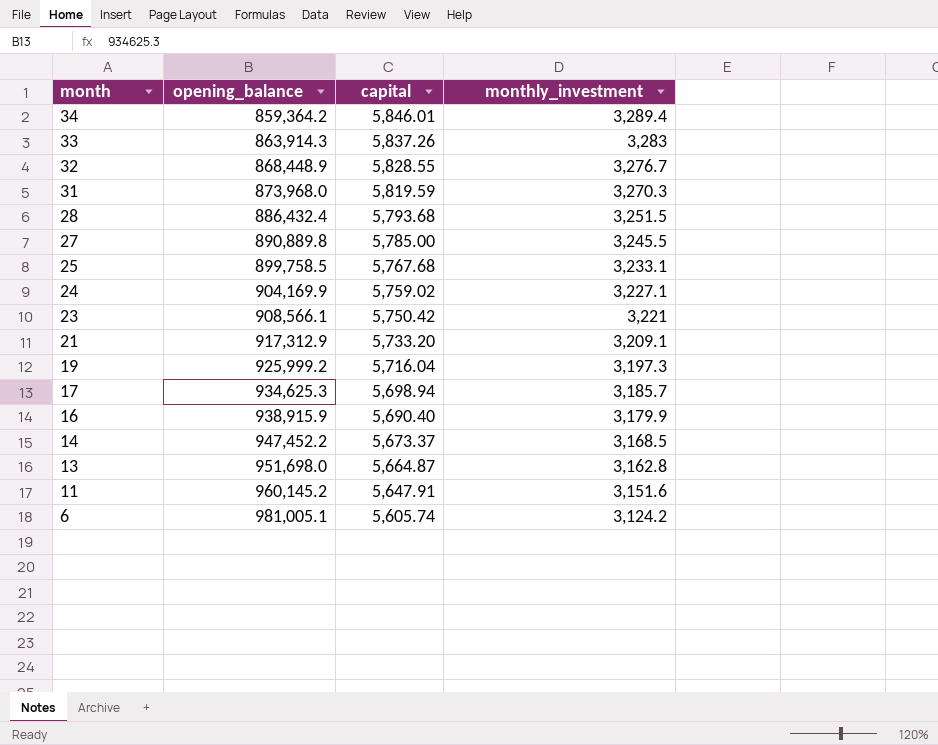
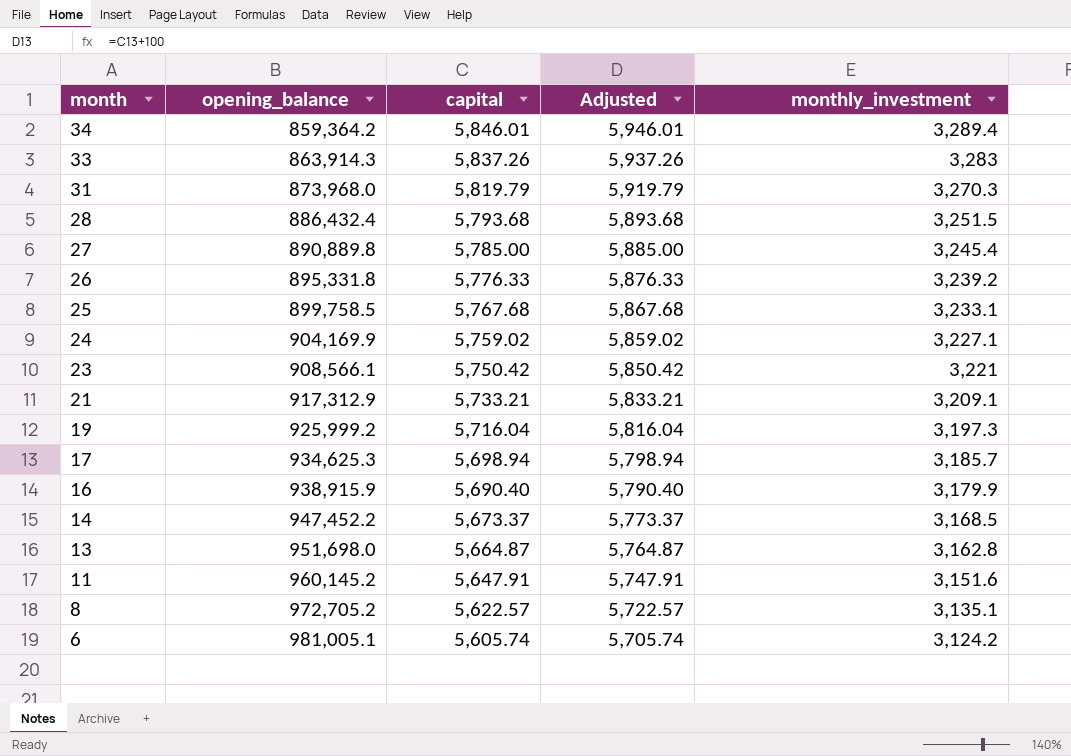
column Adjusted | formula: none -> [capital] + 100
row 32: 868,448.9 | 5,828.55 | 3,276.7 -> none
31 | capital: 5,819.59 -> 5,819.79
27 | monthly_investment: 3,245.5 -> 3,245.4
row 26: none -> 895,331.8 | 5,776.33 | 5,876.33 | 3,239.2
21 | capital: 5,733.20 -> 5,733.21
row 8: none -> 972,705.2 | 5,622.57 | 5,722.57 | 3,135.1

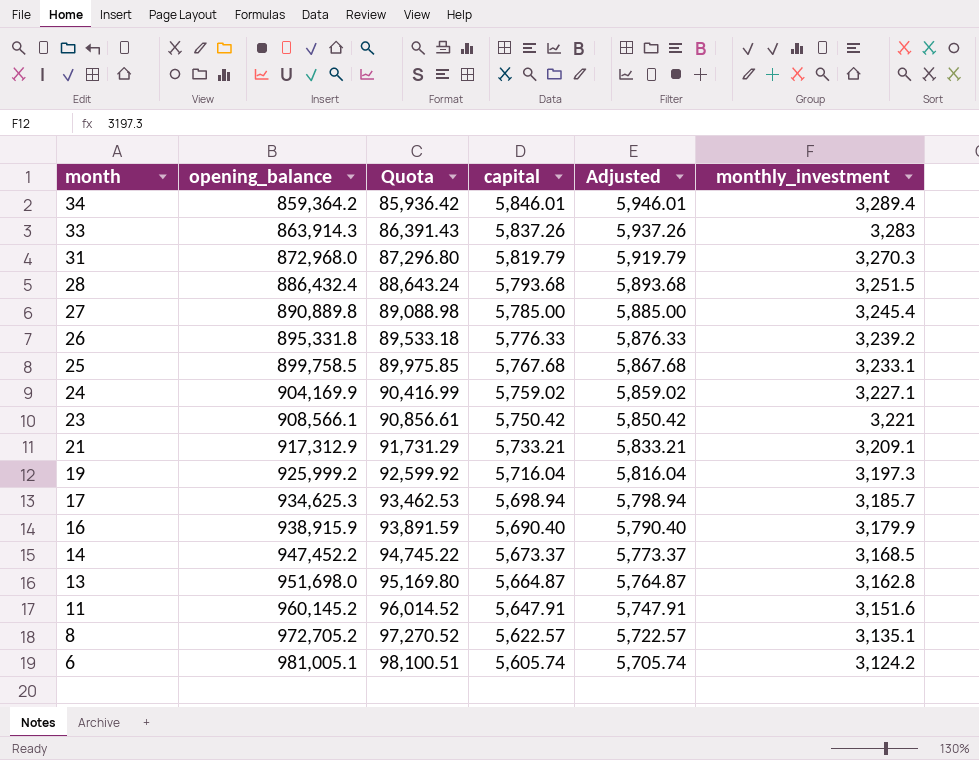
column Quota | formula: none -> [opening_balance] * 0.1
31 | opening_balance: 873,968.0 -> 872,968.0

